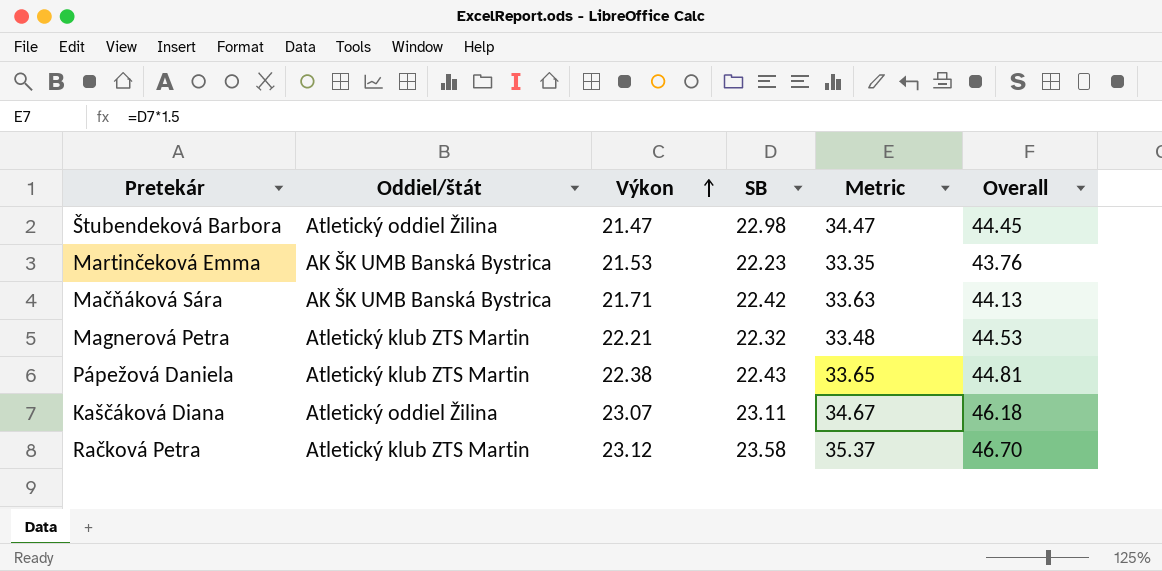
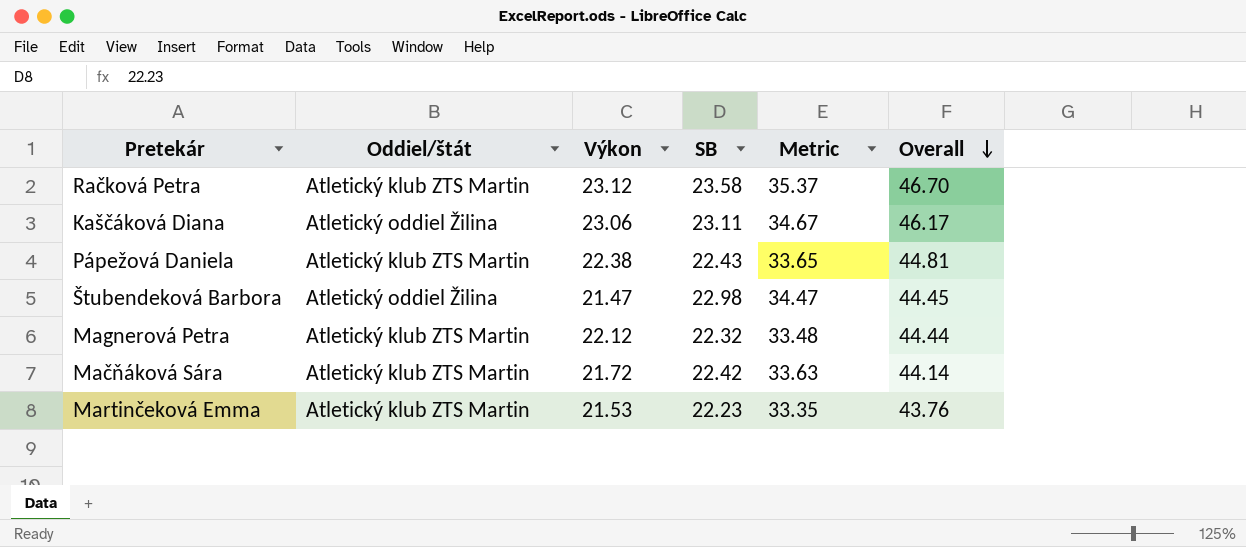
row order: Výkon ascending -> Overall descending
Kaščáková Diana | Výkon: 23.07 -> 23.06
Kaščáková Diana | Overall: 46.18 -> 46.17
Magnerová Petra | Výkon: 22.21 -> 22.12
Magnerová Petra | Overall: 44.53 -> 44.44
Mačňáková Sára | Oddiel/štát: AK ŠK UMB Banská Bystrica -> Atletický klub ZTS Martin
Mačňáková Sára | Výkon: 21.71 -> 21.72
Mačňáková Sára | Overall: 44.13 -> 44.14
Martinčeková Emma | Oddiel/štát: AK ŠK UMB Banská Bystrica -> Atletický klub ZTS Martin

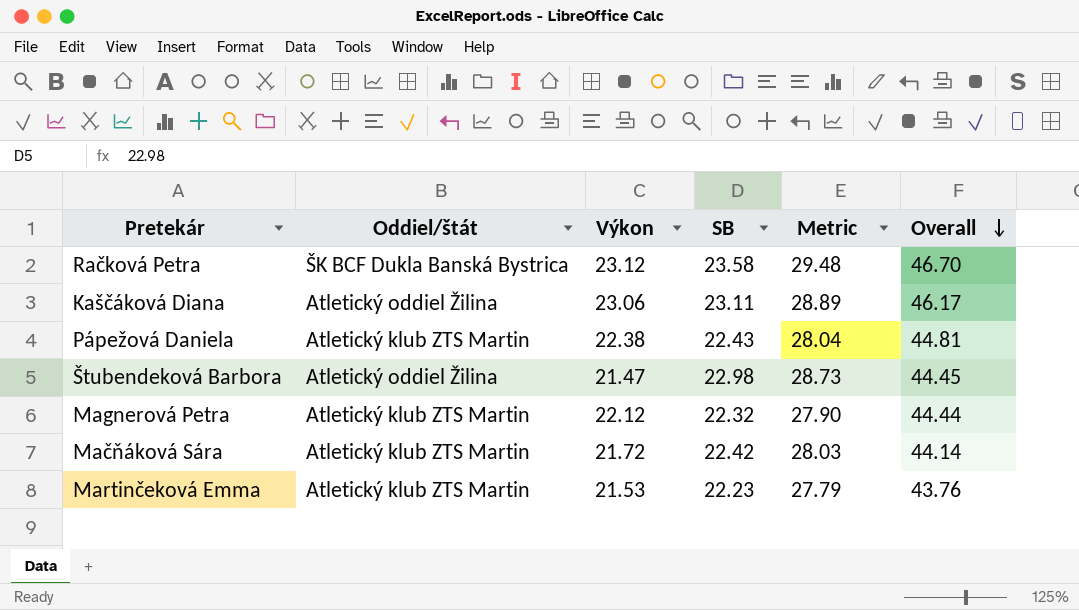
column Metric | formula: [SB] * 1.5 -> [SB] * 1.25
Račková Petra | Oddiel/štát: Atletický klub ZTS Martin -> ŠK BCF Dukla Banská Bystrica

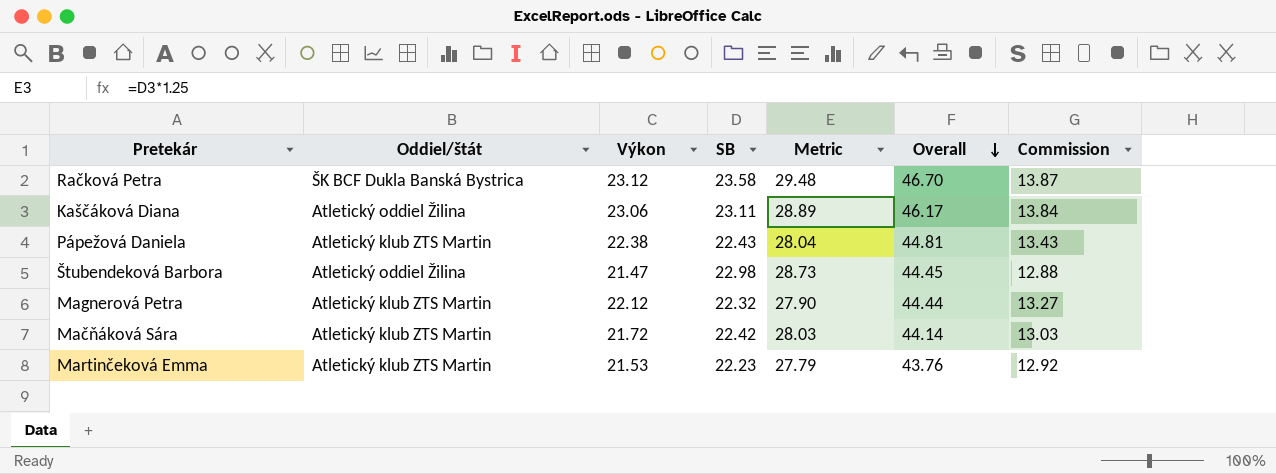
column Commission | formula: none -> [Výkon] * 0.6

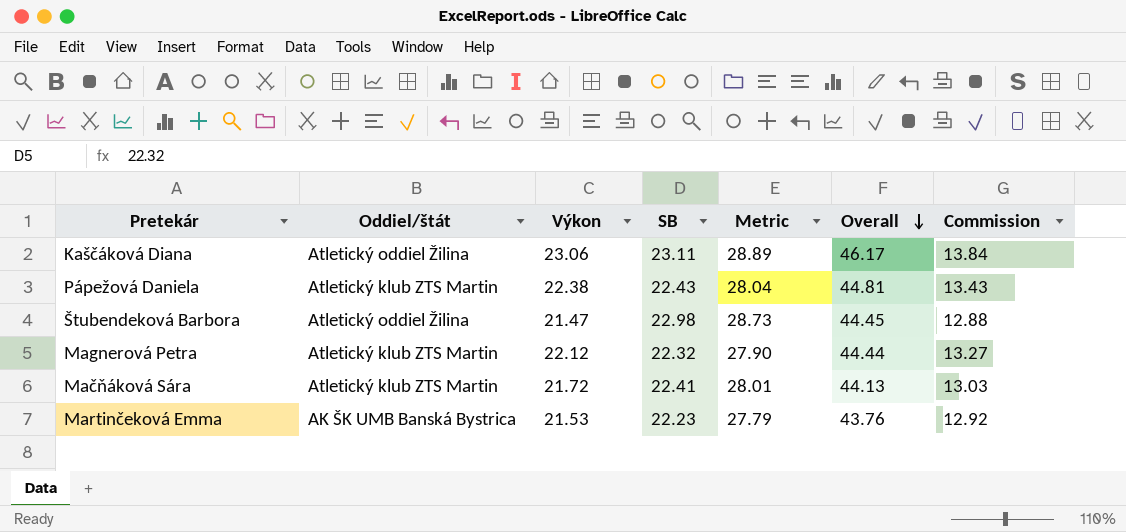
row Račková Petra: ŠK BCF Dukla Banská Bystrica | 23.12 | 23.58 | 29.48 | 46.70 | 13.87 -> none
Mačňáková Sára | SB: 22.42 -> 22.41
Mačňáková Sára | Metric: 28.03 -> 28.01
Mačňáková Sára | Overall: 44.14 -> 44.13
Martinčeková Emma | Oddiel/štát: Atletický klub ZTS Martin -> AK ŠK UMB Banská Bystrica

